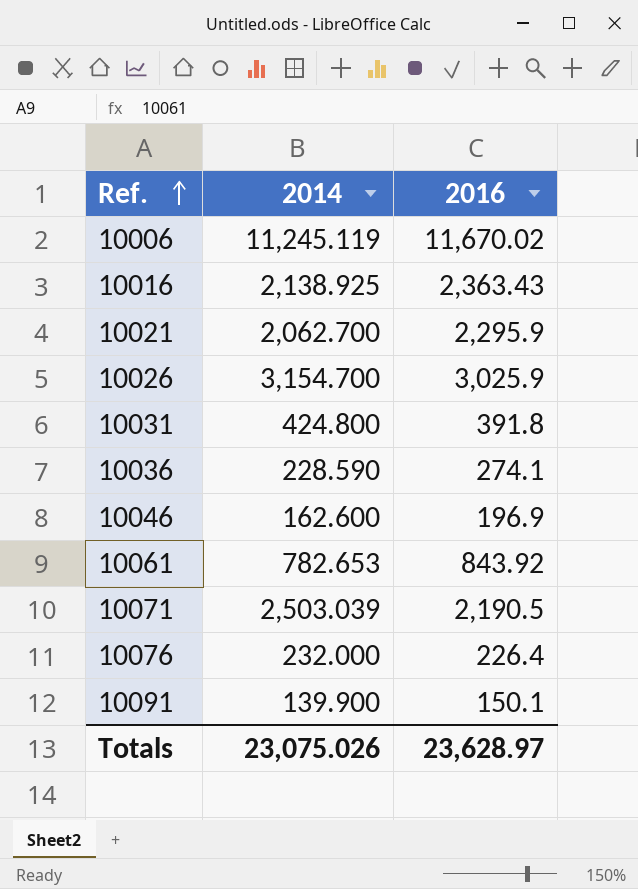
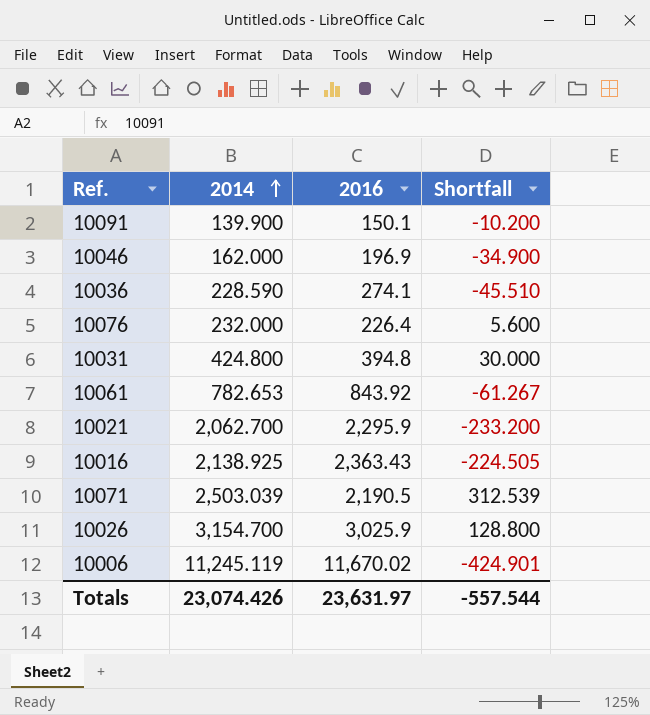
row order: Ref. ascending -> 2014 ascending
column Shortfall | formula: none -> [2014] - [2016]
10046 | 2014: 162.600 -> 162.000
10031 | 2016: 391.8 -> 394.8
Totals | 2014: 23,075.026 -> 23,074.426
Totals | 2016: 23,628.97 -> 23,631.97

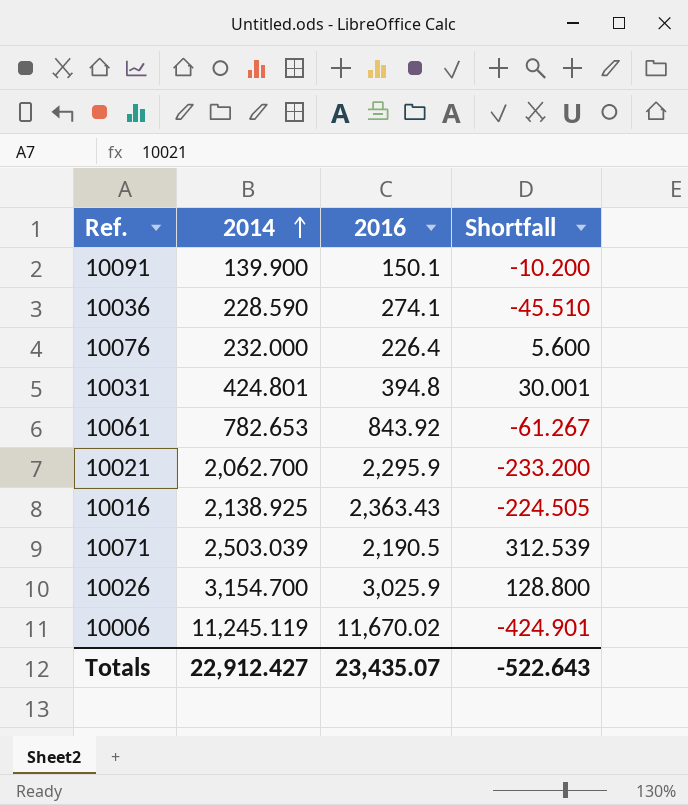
row 10046: 162.000 | 196.9 | -34.900 -> none
10031 | 2014: 424.800 -> 424.801
10031 | Shortfall: 30.000 -> 30.001
Totals | 2014: 23,074.426 -> 22,912.427
Totals | 2016: 23,631.97 -> 23,435.07
Totals | Shortfall: -557.544 -> -522.643

